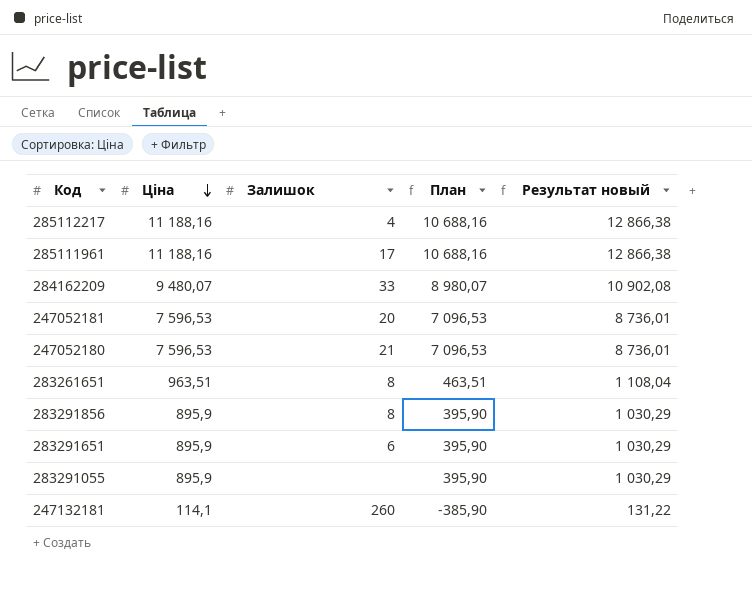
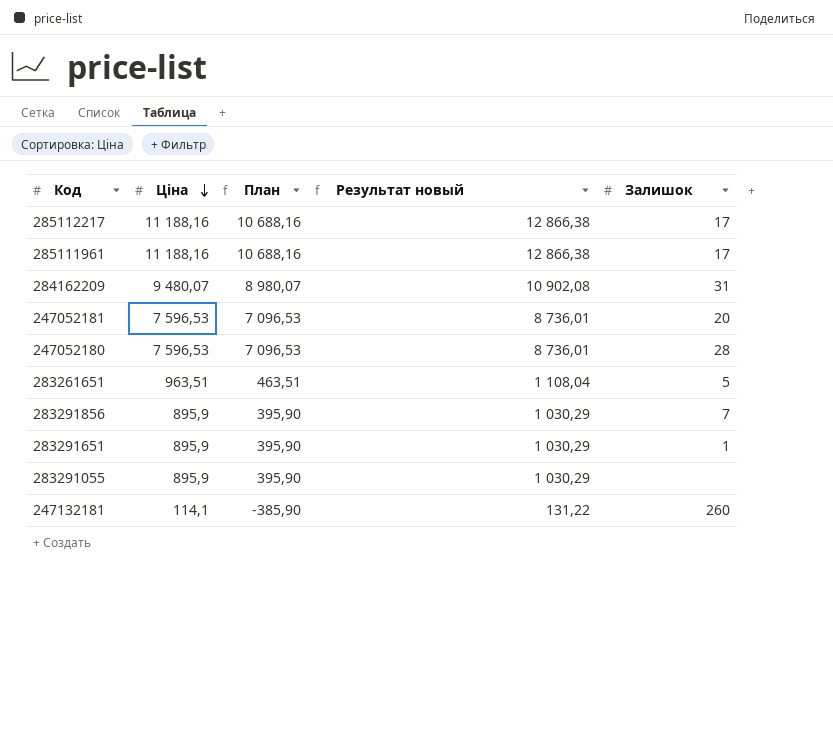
column Залишок | position: 3 -> 5
285112217 | Залишок: 4 -> 17
284162209 | Залишок: 33 -> 31
247052180 | Залишок: 21 -> 28
283261651 | Залишок: 8 -> 5
283291856 | Залишок: 8 -> 7
283291651 | Залишок: 6 -> 1

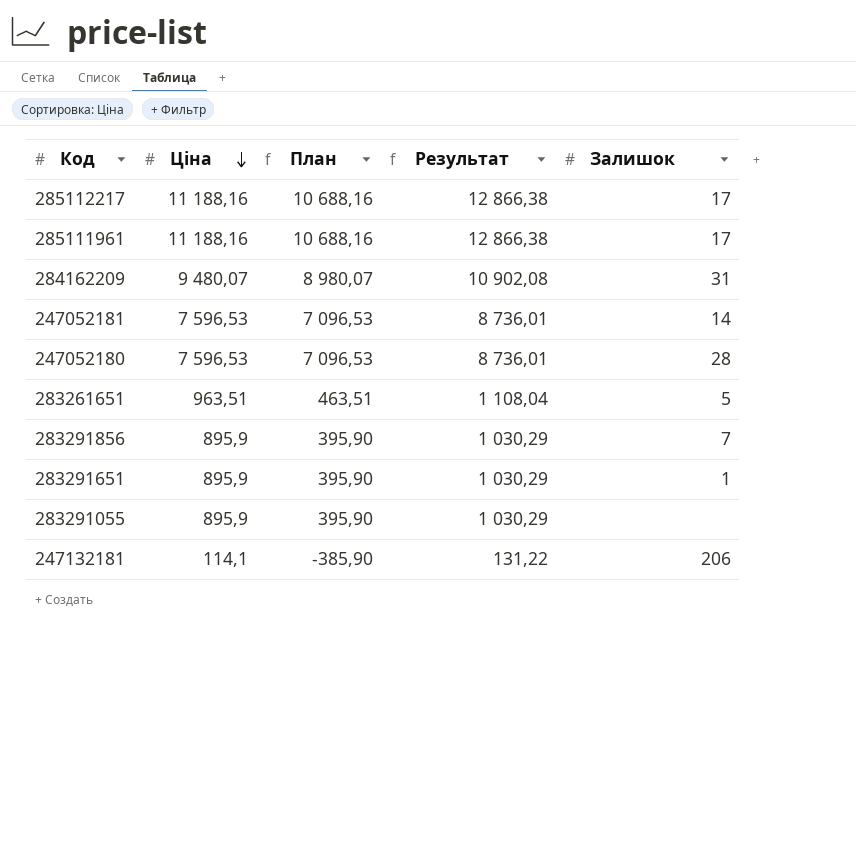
column name: Результат новый -> Результат
247052181 | Залишок: 20 -> 14
247132181 | Залишок: 260 -> 206

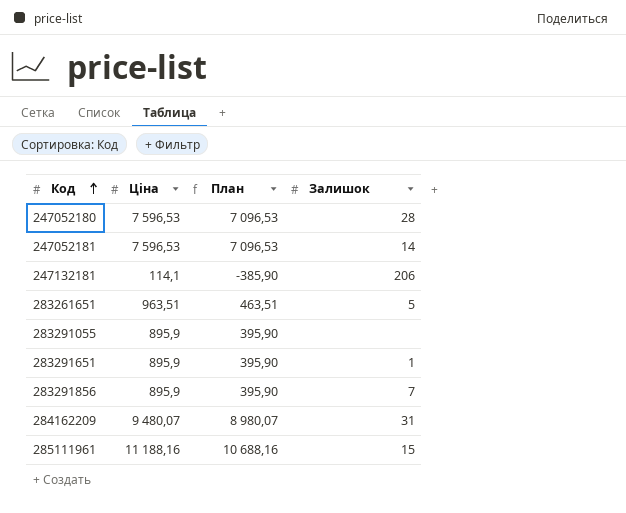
row order: Ціна descending -> Код ascending
column Результат | formula: [Ціна] * 1,15 -> none
row 285112217: 11 188,16 | 10 688,16 | 12 866,38 | 17 -> none
285111961 | Залишок: 17 -> 15

